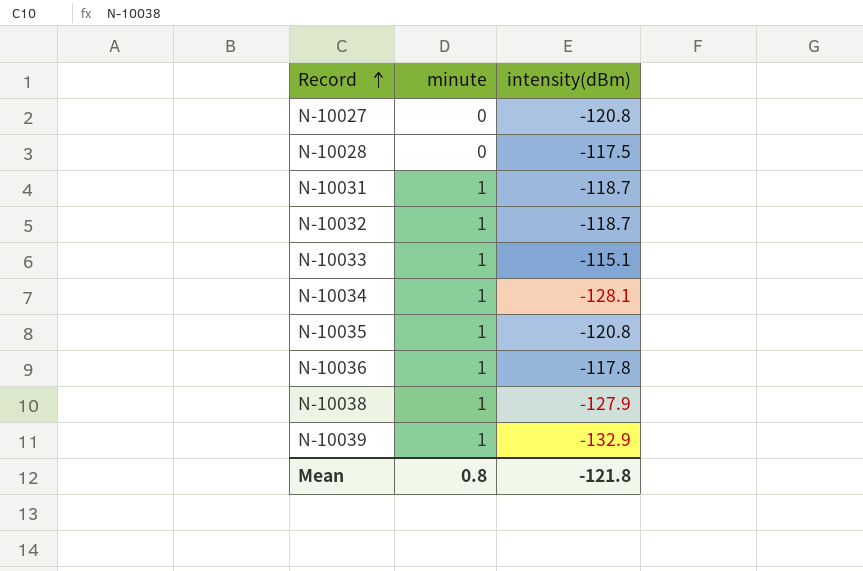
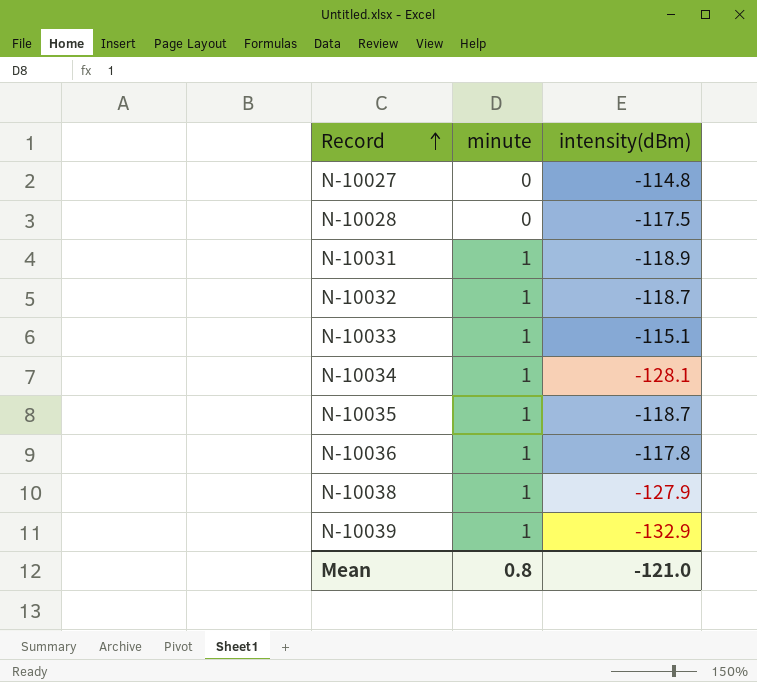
N-10027 | intensity(dBm): -120.8 -> -114.8
N-10031 | intensity(dBm): -118.7 -> -118.9
N-10035 | intensity(dBm): -120.8 -> -118.7
Mean | intensity(dBm): -121.8 -> -121.0

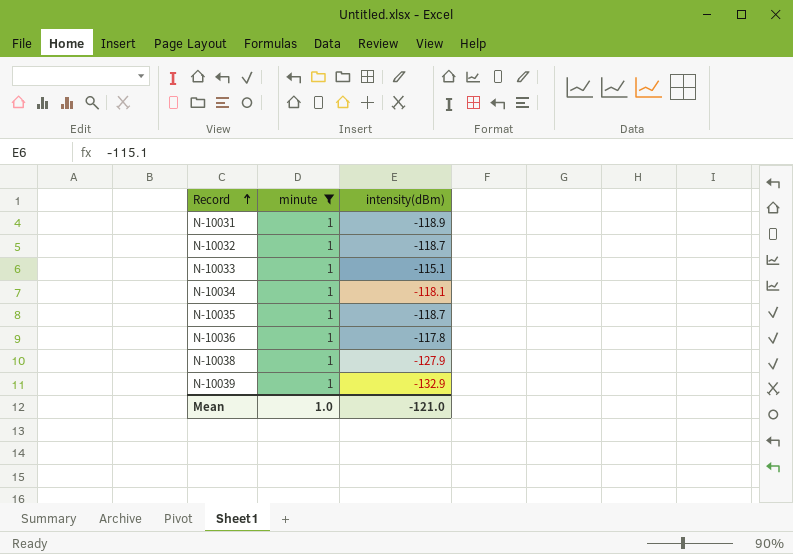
filter: none -> minute = 1
N-10034 | intensity(dBm): -128.1 -> -118.1
Mean | minute: 0.8 -> 1.0

